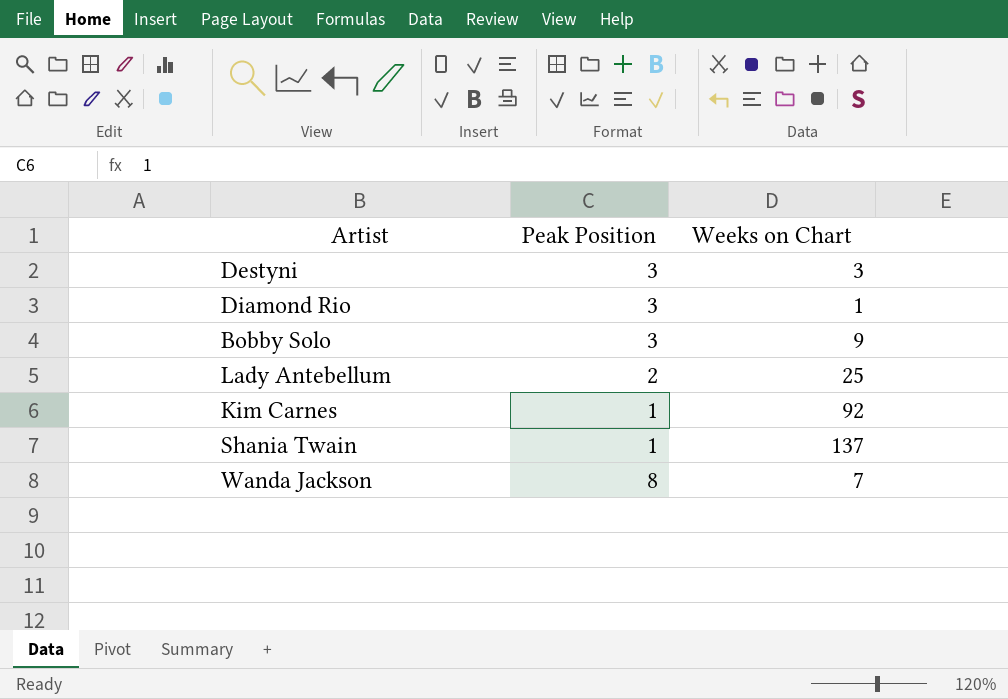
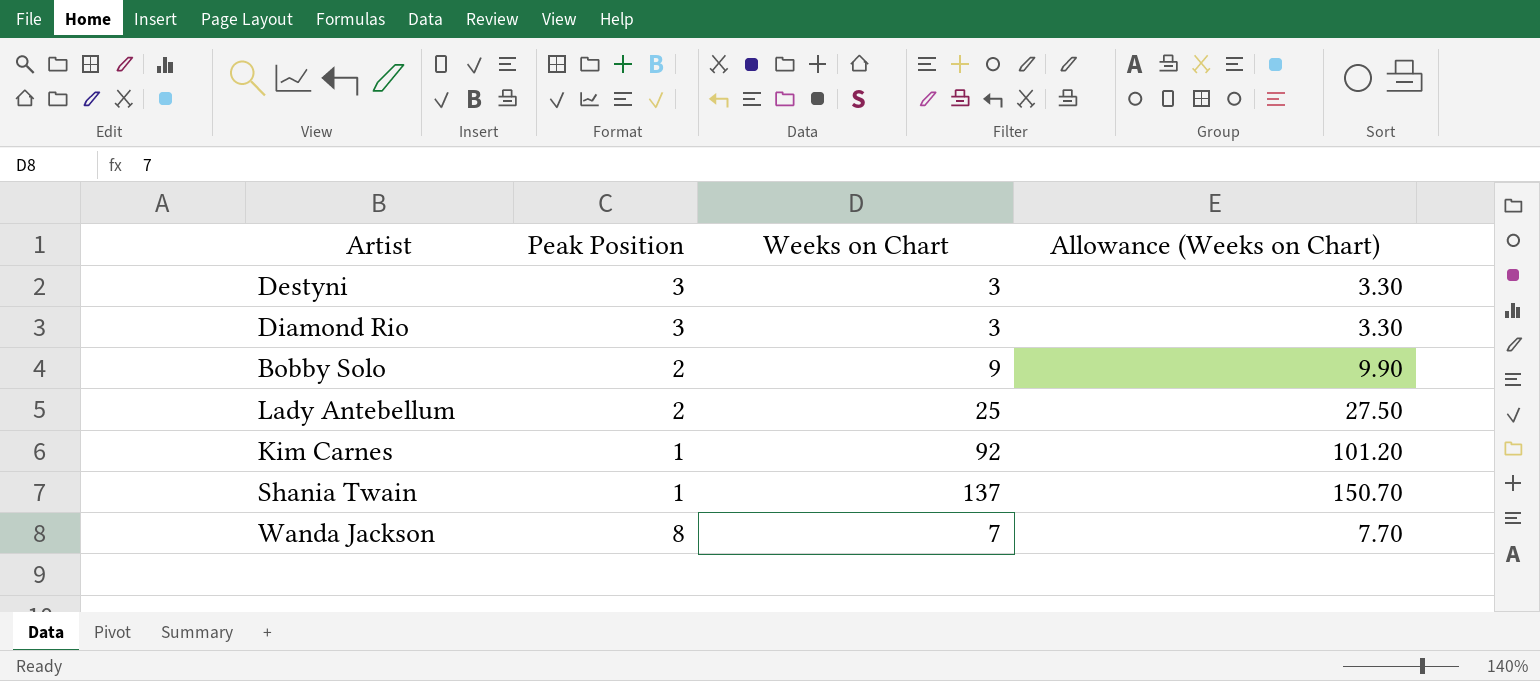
column Allowance (Weeks on Chart) | formula: none -> [Weeks on Chart] * 1.1
Diamond Rio | Weeks on Chart: 1 -> 3
Bobby Solo | Peak Position: 3 -> 2

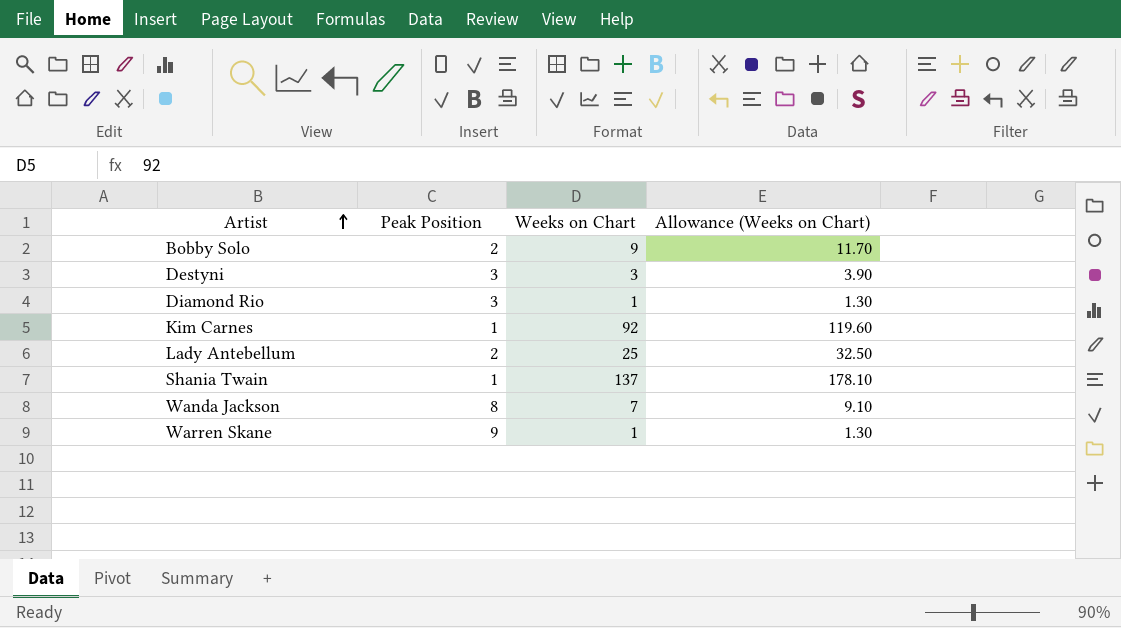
row order: none -> Artist ascending
column Allowance (Weeks on Chart) | formula: [Weeks on Chart] * 1.1 -> [Weeks on Chart] * 1.3
Diamond Rio | Weeks on Chart: 3 -> 1
row Warren Skane: none -> 9 | 1 | 1.30

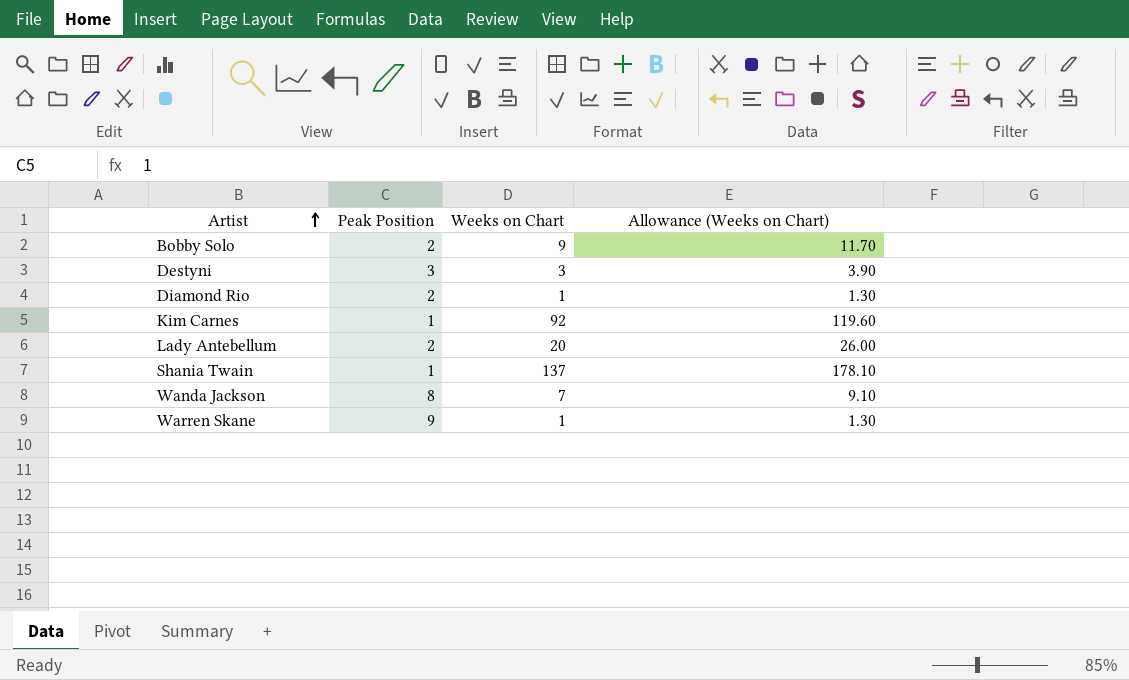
Diamond Rio | Peak Position: 3 -> 2
Lady Antebellum | Weeks on Chart: 25 -> 20
Lady Antebellum | Allowance (Weeks on Chart): 32.50 -> 26.00

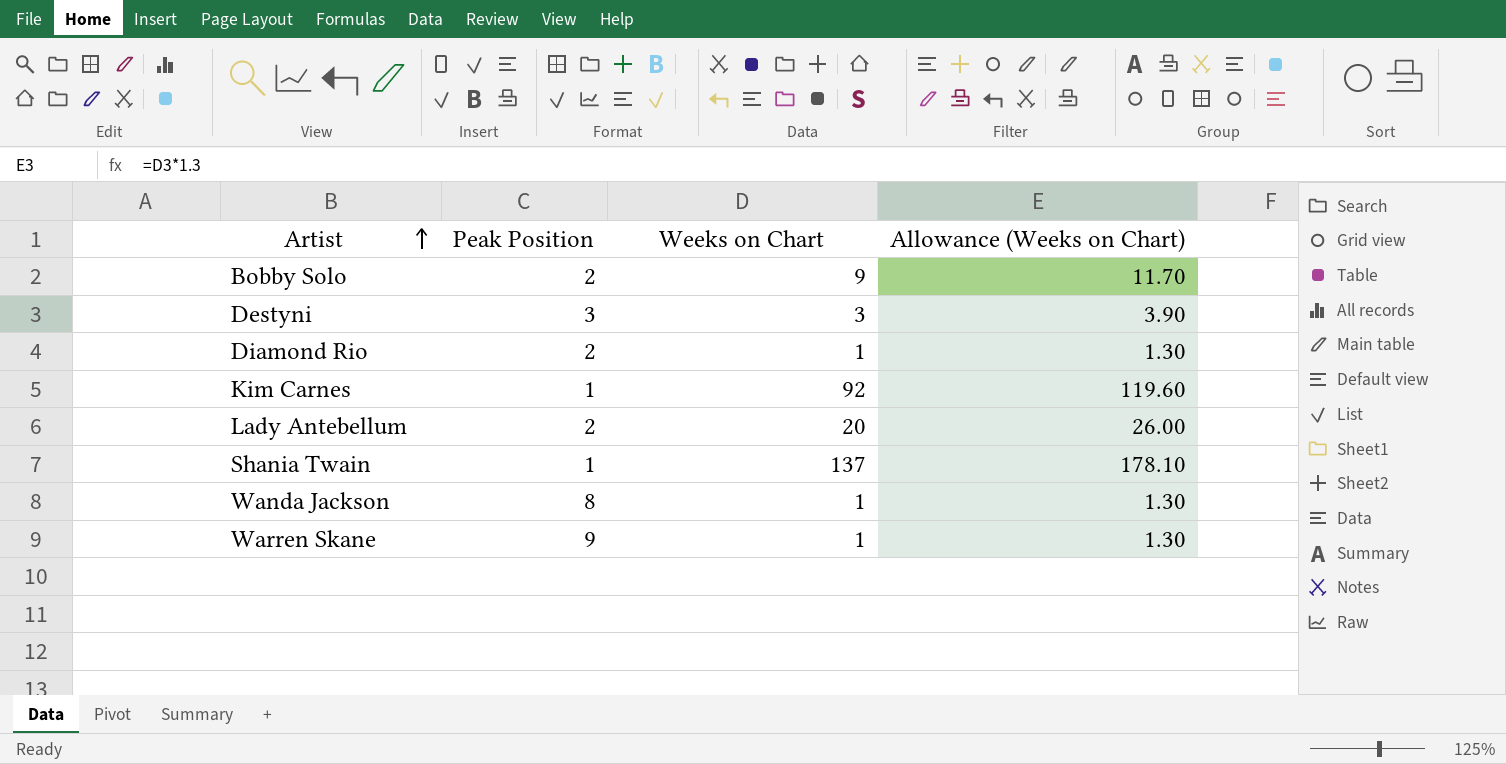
Wanda Jackson | Weeks on Chart: 7 -> 1
Wanda Jackson | Allowance (Weeks on Chart): 9.10 -> 1.30

